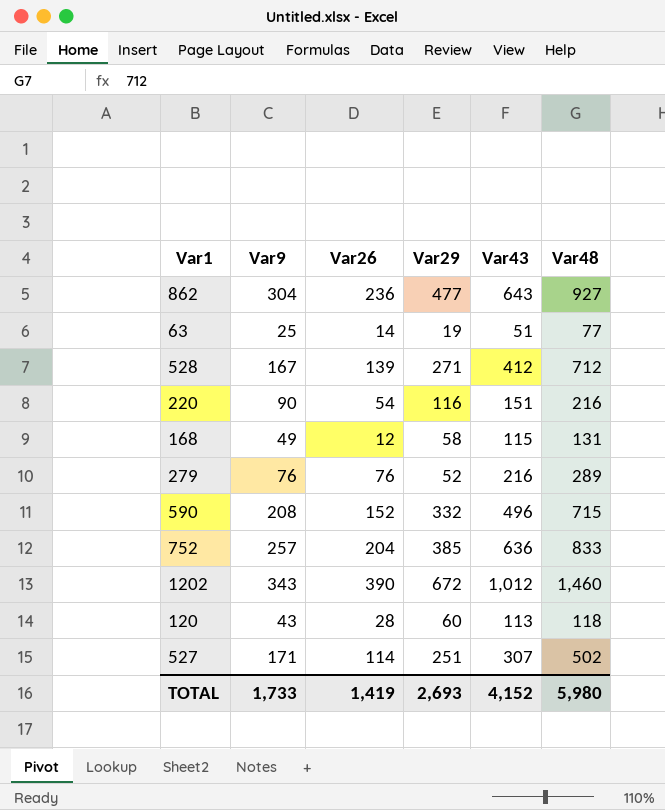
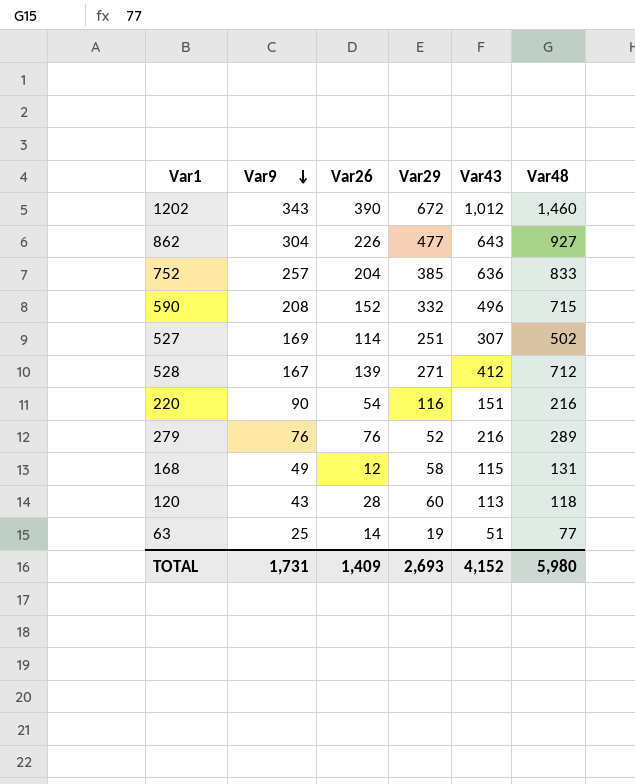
row order: none -> Var9 descending
862 | Var26: 236 -> 226
527 | Var9: 171 -> 169
TOTAL | Var9: 1,733 -> 1,731
TOTAL | Var26: 1,419 -> 1,409

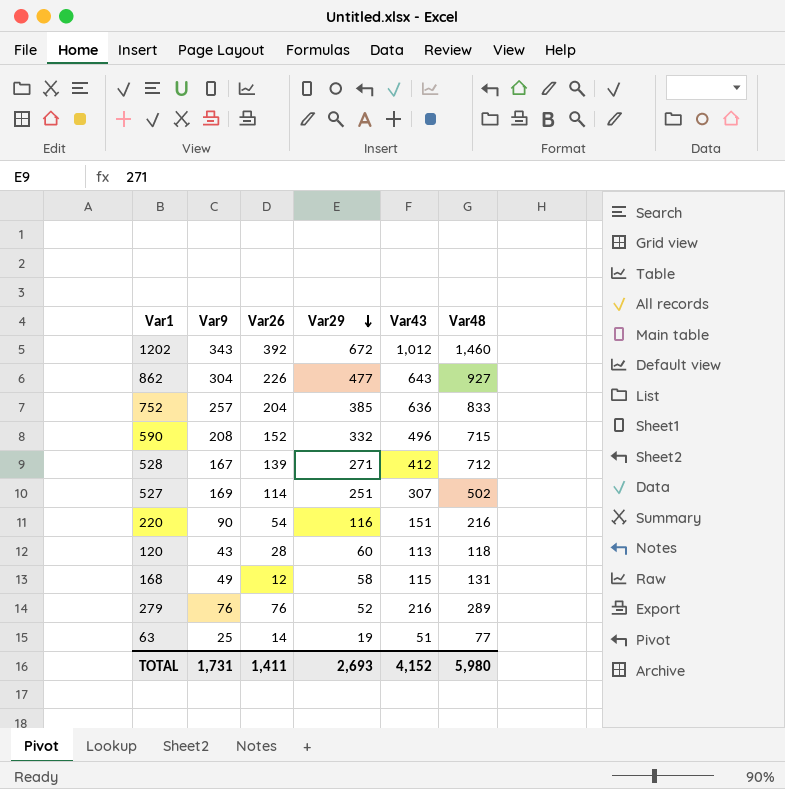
row order: Var9 descending -> Var29 descending
1202 | Var26: 390 -> 392
TOTAL | Var26: 1,409 -> 1,411

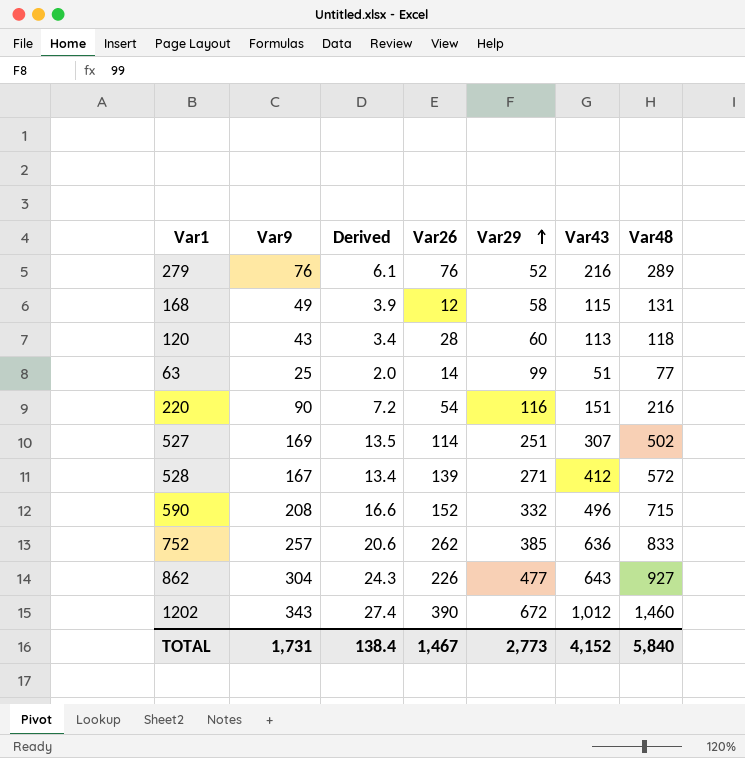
row order: Var29 descending -> Var29 ascending
column Derived | formula: none -> [Var9] * 0.08
63 | Var29: 19 -> 99
528 | Var48: 712 -> 572
752 | Var26: 204 -> 262
1202 | Var26: 392 -> 390
TOTAL | Var26: 1,411 -> 1,467
TOTAL | Var29: 2,693 -> 2,773
TOTAL | Var48: 5,980 -> 5,840

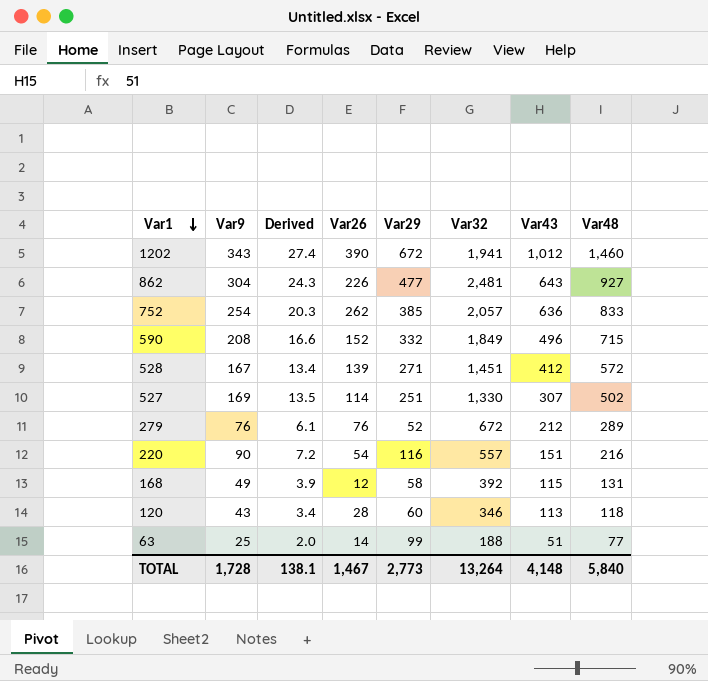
row order: Var29 ascending -> Var1 descending
column Var32 | position: none -> 6
752 | Var9: 257 -> 254
752 | Derived: 20.6 -> 20.3
279 | Var43: 216 -> 212
TOTAL | Var9: 1,731 -> 1,728
TOTAL | Derived: 138.4 -> 138.1
TOTAL | Var43: 4,152 -> 4,148

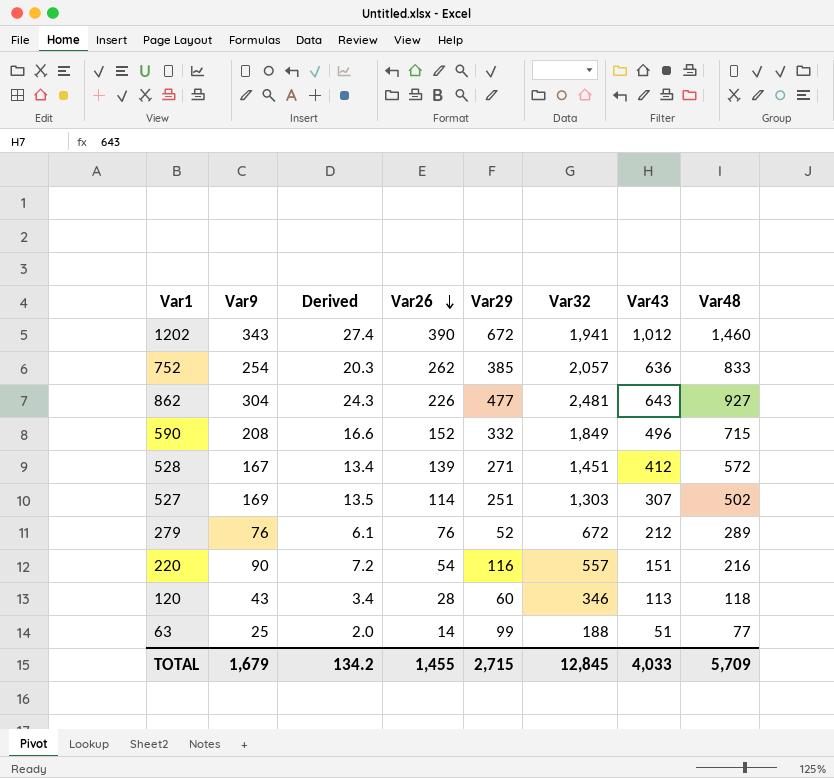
row order: Var1 descending -> Var26 descending
row 168: 49 | 3.9 | 12 | 58 | 392 | 115 | 131 -> none
527 | Var32: 1,330 -> 1,303
TOTAL | Var9: 1,728 -> 1,679
TOTAL | Derived: 138.1 -> 134.2
TOTAL | Var26: 1,467 -> 1,455
TOTAL | Var29: 2,773 -> 2,715
TOTAL | Var32: 13,264 -> 12,845
TOTAL | Var43: 4,148 -> 4,033
TOTAL | Var48: 5,840 -> 5,709

